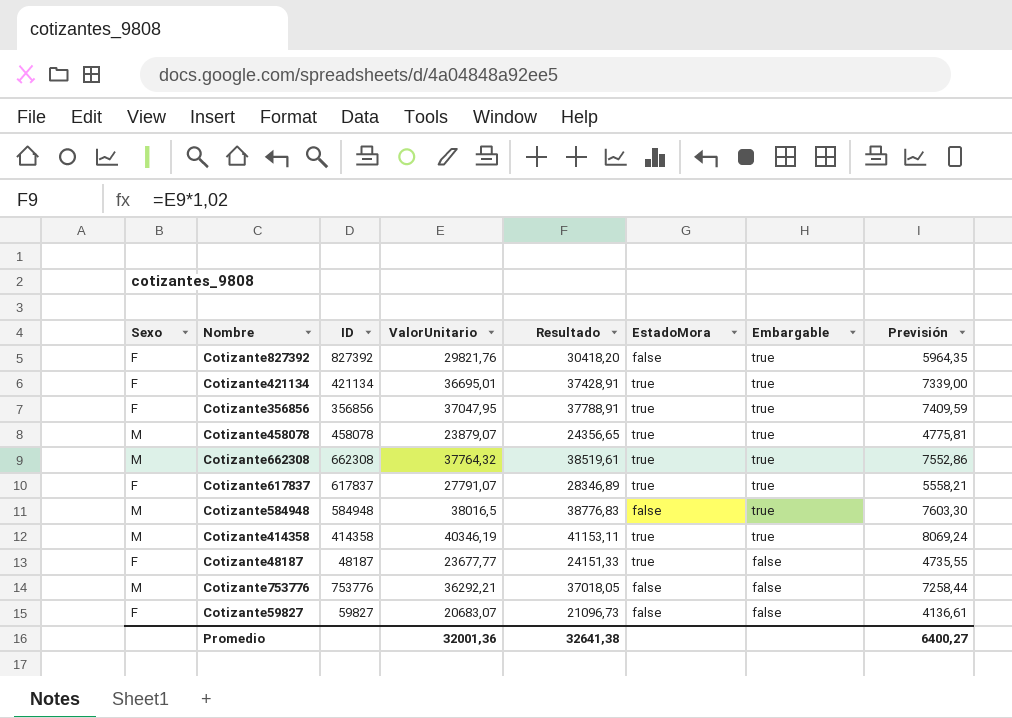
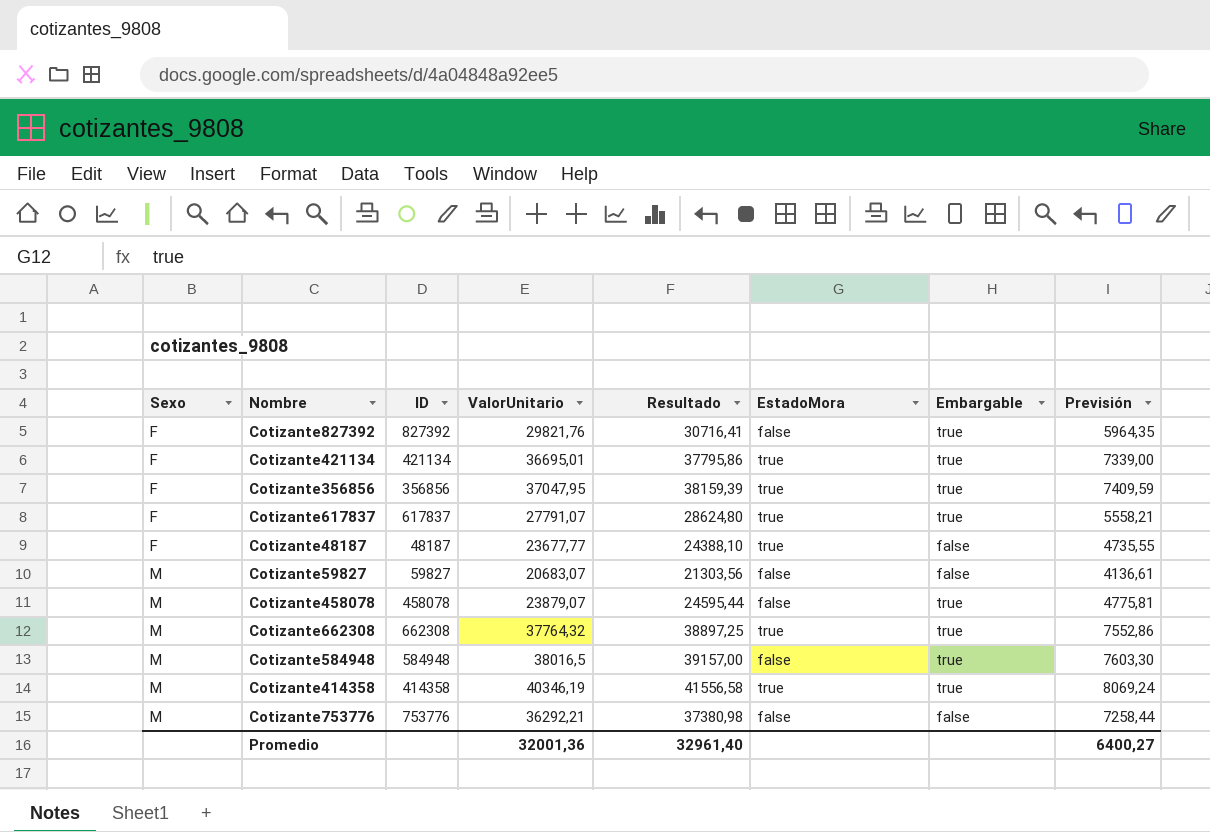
row order: Embargable descending -> Sexo ascending
column Resultado | formula: [ValorUnitario] * 1,02 -> [ValorUnitario] * 1,03
Cotizante59827 | Sexo: F -> M
Cotizante458078 | EstadoMora: true -> false
Promedio | Resultado: 32641,38 -> 32961,40

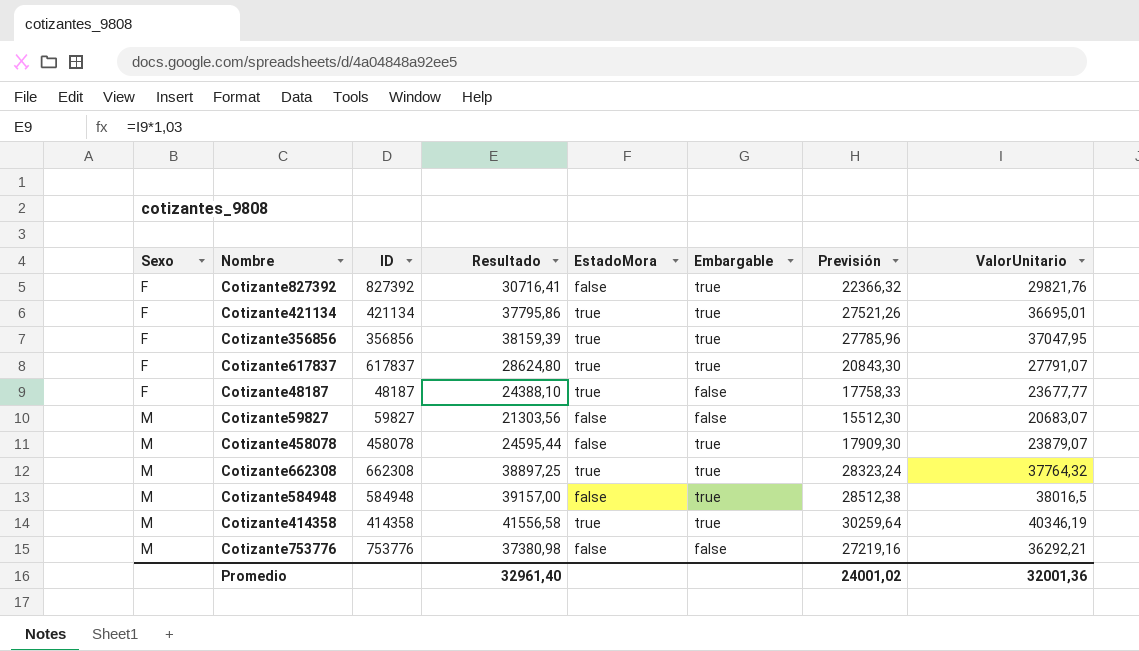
column Previsión | formula: [ValorUnitario] * 0,2 -> [ValorUnitario] * 0,75
column ValorUnitario | position: 4 -> 8
Promedio | Previsión: 6400,27 -> 24001,02

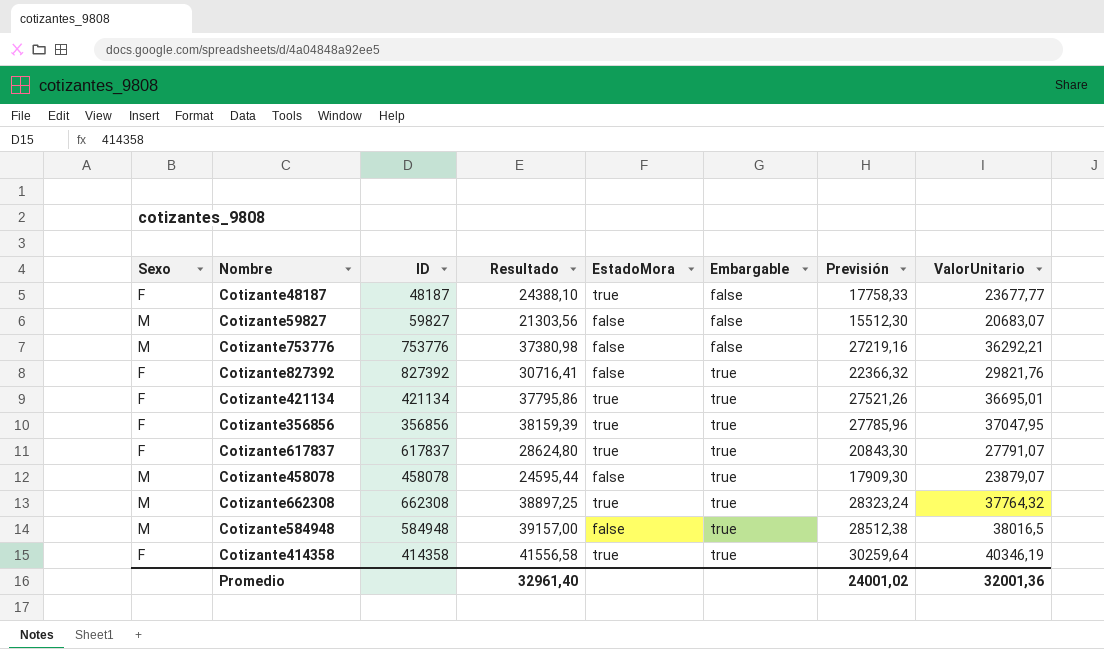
row order: Sexo ascending -> Embargable ascending
Cotizante414358 | Sexo: M -> F

